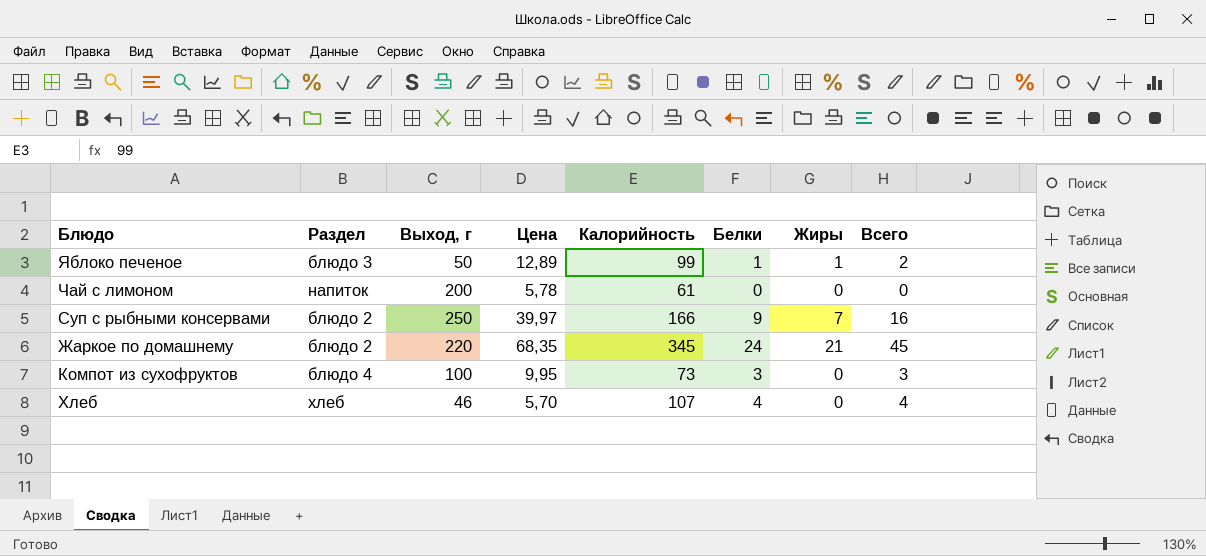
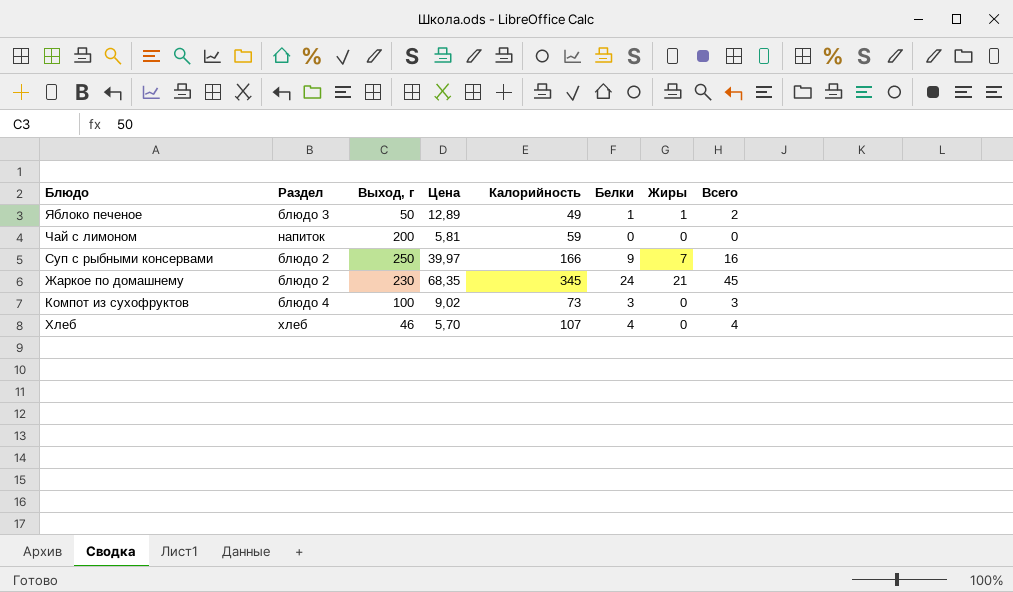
Яблоко печеное | Калорийность: 99 -> 49
Чай с лимоном | Цена: 5,78 -> 5,81
Чай с лимоном | Калорийность: 61 -> 59
Жаркое по домашнему | Выход, г: 220 -> 230
Компот из сухофруктов | Цена: 9,95 -> 9,02

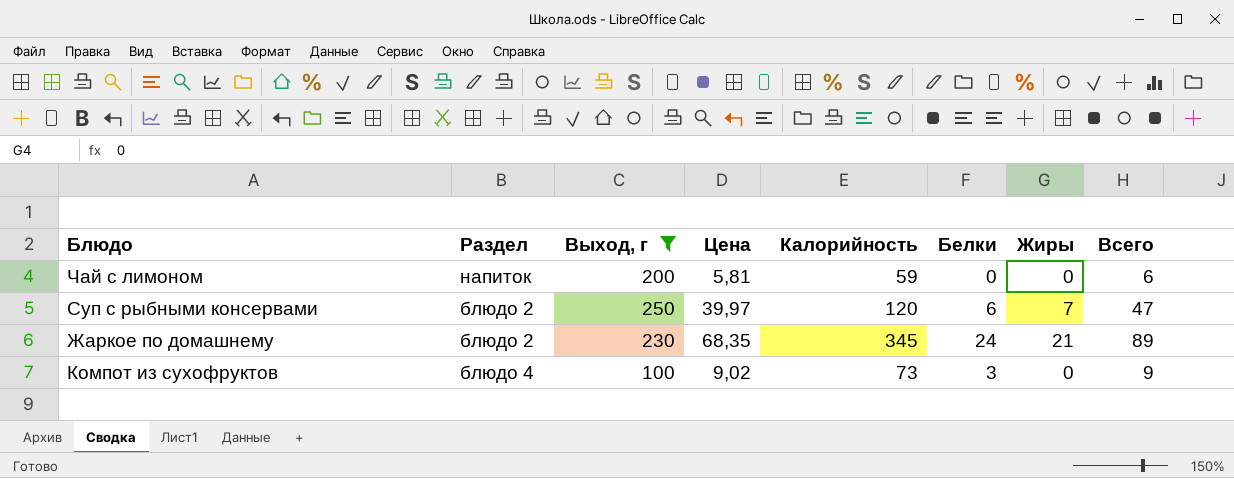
filter: none -> Выход, г >= 100
column Всего | formula: [Белки] + [Жиры] -> [Цена] + [Жиры]
Суп с рыбными консервами | Калорийность: 166 -> 120
Суп с рыбными консервами | Белки: 9 -> 6

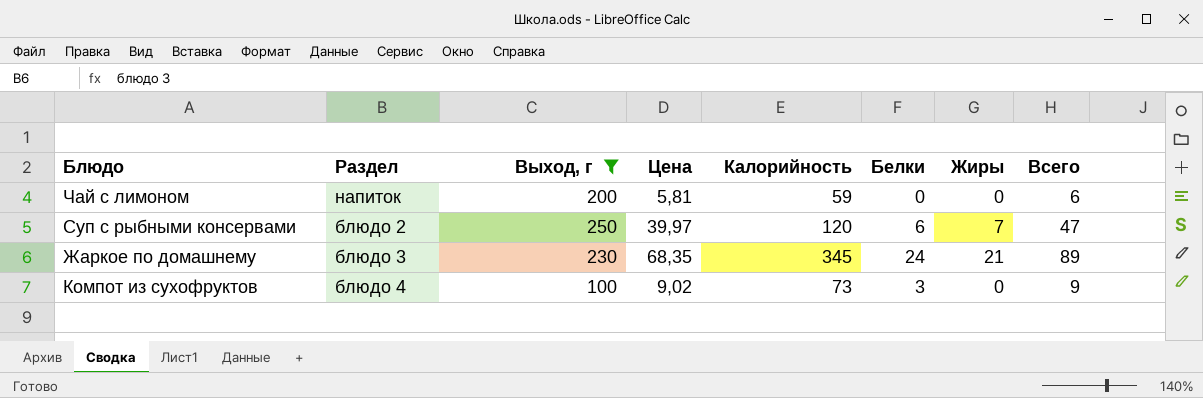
Жаркое по домашнему | Раздел: блюдо 2 -> блюдо 3

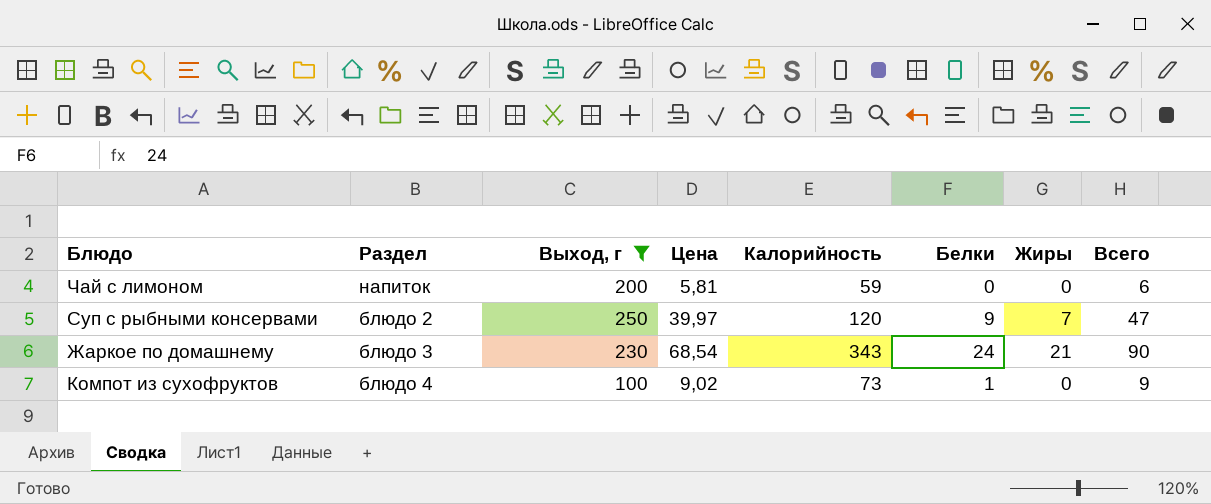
Суп с рыбными консервами | Белки: 6 -> 9
Жаркое по домашнему | Цена: 68,35 -> 68,54
Жаркое по домашнему | Калорийность: 345 -> 343
Жаркое по домашнему | Всего: 89 -> 90
Компот из сухофруктов | Белки: 3 -> 1

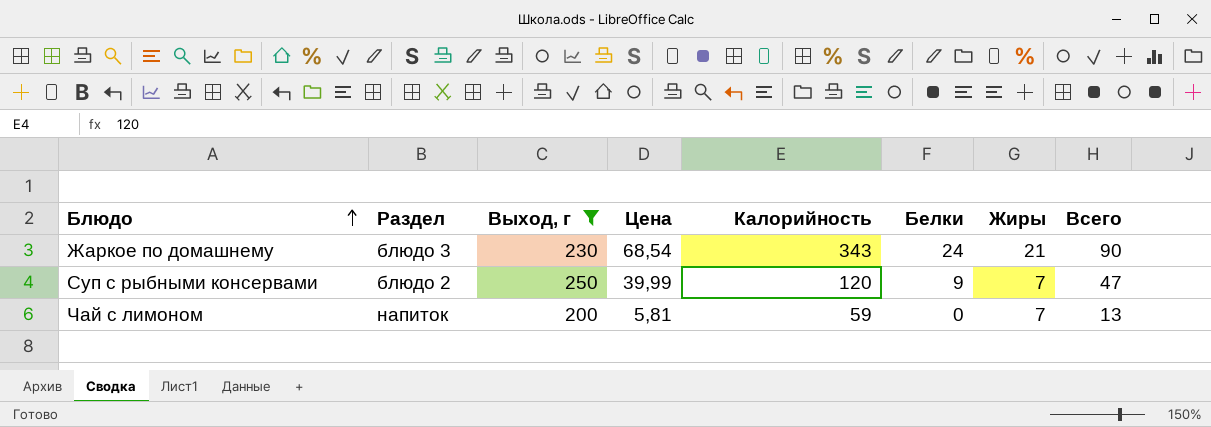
row order: none -> Блюдо ascending
row Компот из сухофруктов: блюдо 4 | 100 | 9,02 | 73 | 1 | 0 | 9 -> none
Суп с рыбными консервами | Цена: 39,97 -> 39,99
Чай с лимоном | Жиры: 0 -> 7
Чай с лимоном | Всего: 6 -> 13

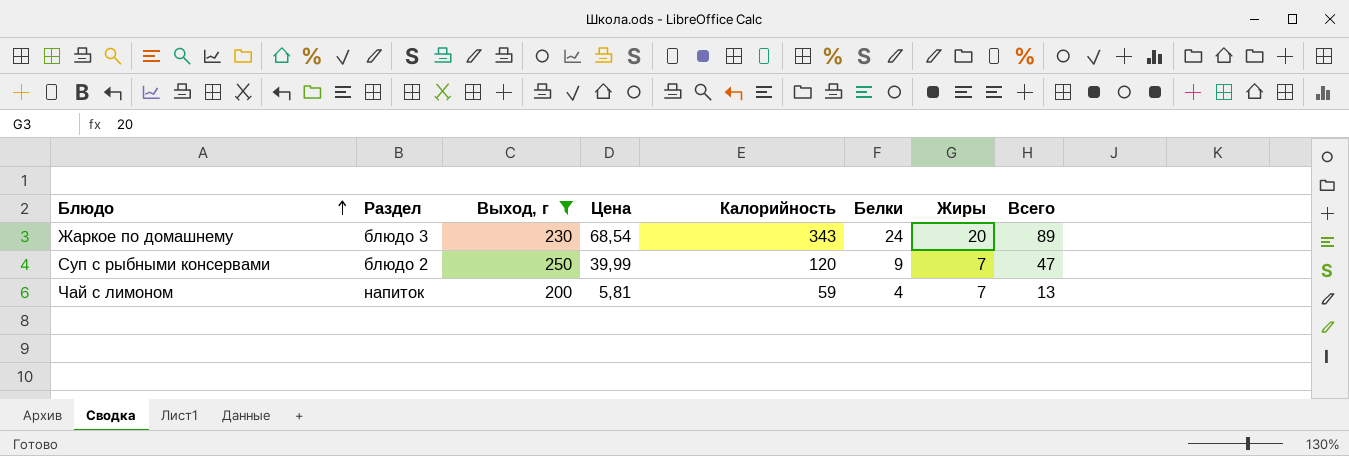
Жаркое по домашнему | Жиры: 21 -> 20
Жаркое по домашнему | Всего: 90 -> 89
Чай с лимоном | Белки: 0 -> 4

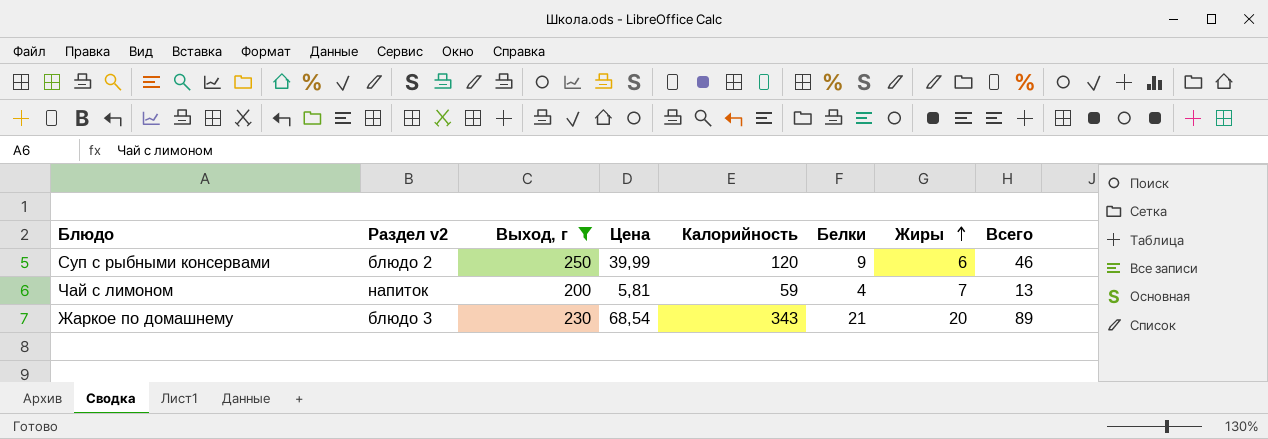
row order: Блюдо ascending -> Жиры ascending
column name: Раздел -> Раздел v2
Суп с рыбными консервами | Жиры: 7 -> 6
Суп с рыбными консервами | Всего: 47 -> 46
Жаркое по домашнему | Белки: 24 -> 21

